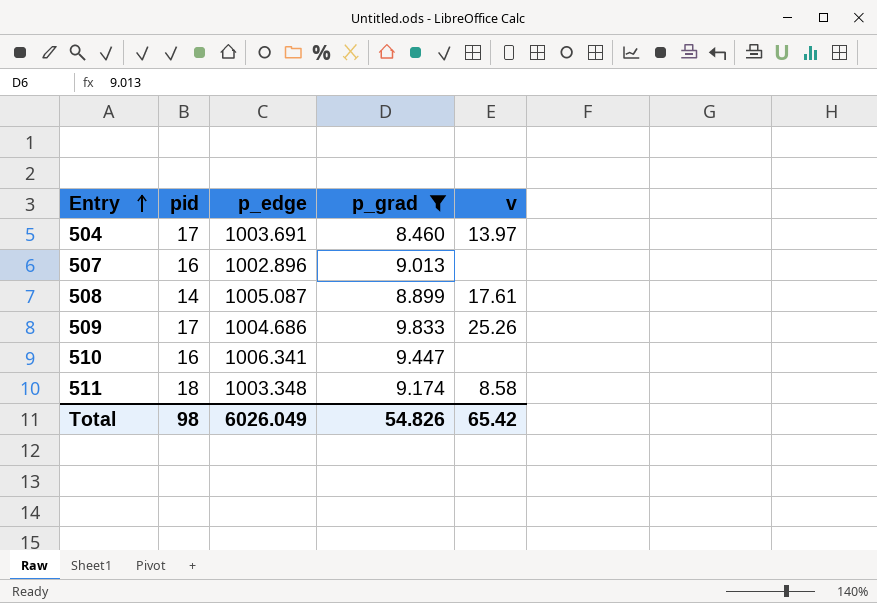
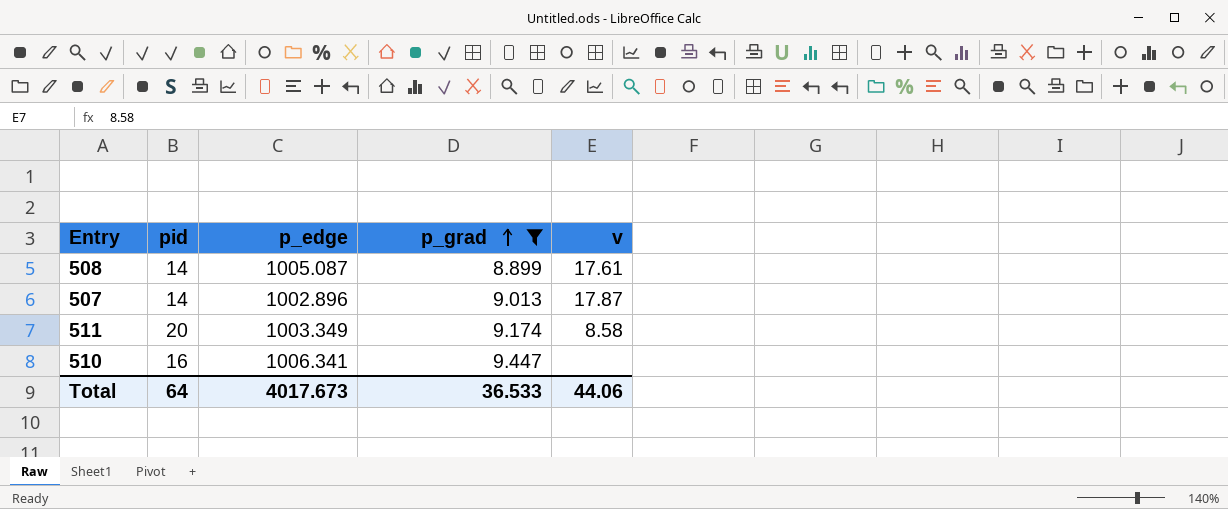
row order: Entry ascending -> p_grad ascending
row 504: 17 | 1003.691 | 8.460 | 13.97 -> none
row 509: 17 | 1004.686 | 9.833 | 25.26 -> none
507 | pid: 16 -> 14
507 | v: none -> 17.87
511 | pid: 18 -> 20
511 | p_edge: 1003.348 -> 1003.349
Total | pid: 98 -> 64
Total | p_edge: 6026.049 -> 4017.673
Total | p_grad: 54.826 -> 36.533
Total | v: 65.42 -> 44.06

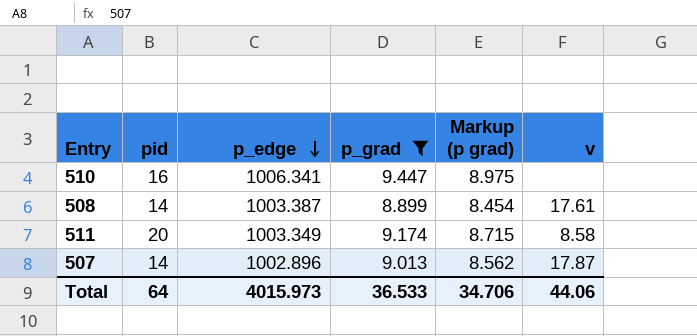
row order: p_grad ascending -> p_edge descending
column Markup (p grad) | formula: none -> [p_grad] * 0.95
508 | p_edge: 1005.087 -> 1003.387
Total | p_edge: 4017.673 -> 4015.973

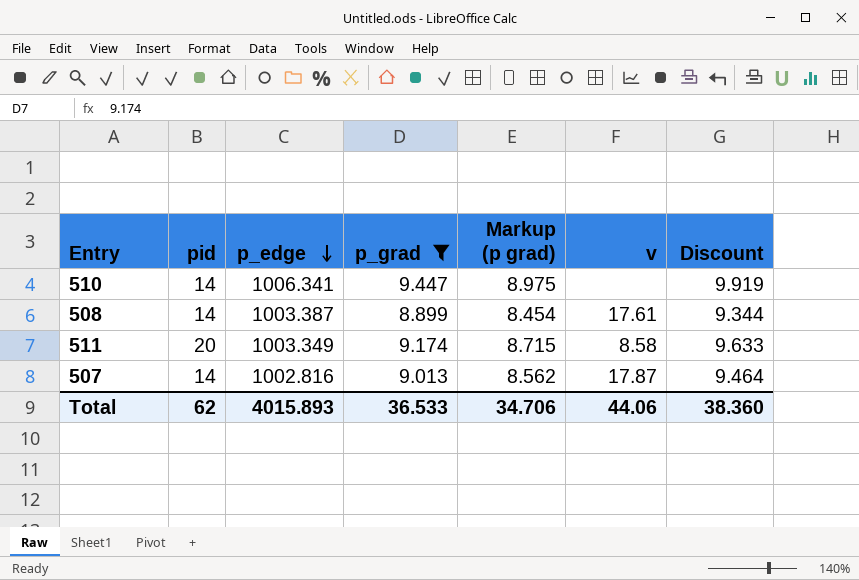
column Discount | formula: none -> [p_grad] * 1.05
510 | pid: 16 -> 14
507 | p_edge: 1002.896 -> 1002.816
Total | pid: 64 -> 62
Total | p_edge: 4015.973 -> 4015.893

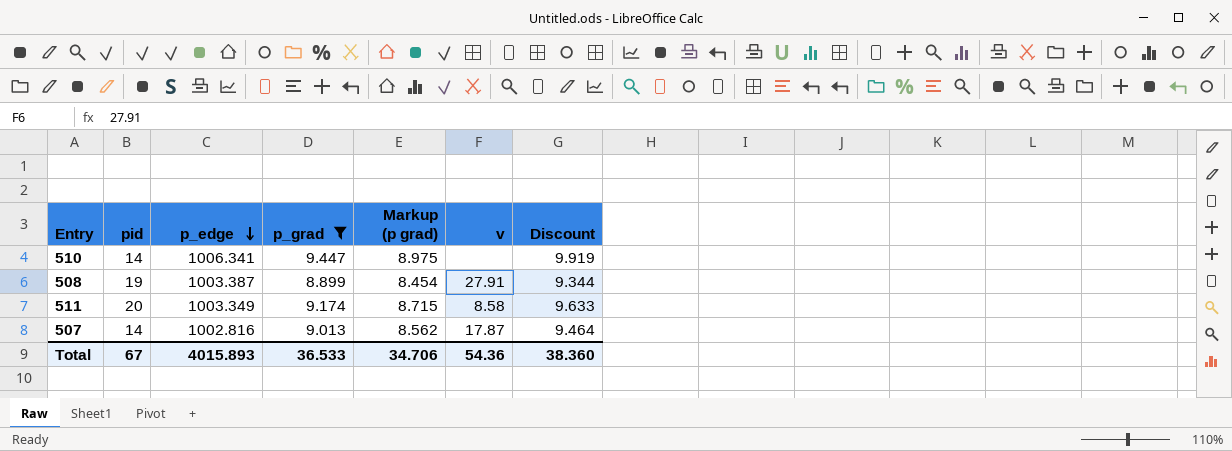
508 | pid: 14 -> 19
508 | v: 17.61 -> 27.91
Total | pid: 62 -> 67
Total | v: 44.06 -> 54.36

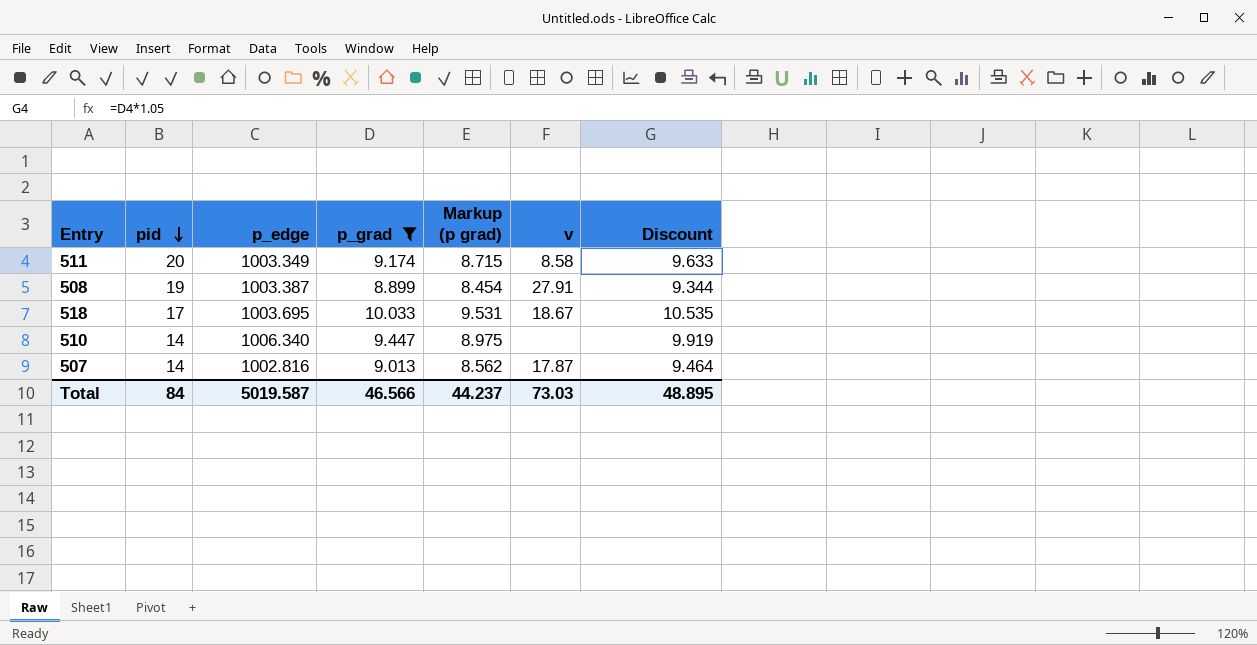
row order: p_edge descending -> pid descending
row 518: none -> 17 | 1003.695 | 10.033 | 9.531 | 18.67 | 10.535
510 | p_edge: 1006.341 -> 1006.340
Total | pid: 67 -> 84
Total | p_edge: 4015.893 -> 5019.587
Total | p_grad: 36.533 -> 46.566
Total | Markup (p grad): 34.706 -> 44.237
Total | v: 54.36 -> 73.03
Total | Discount: 38.360 -> 48.895

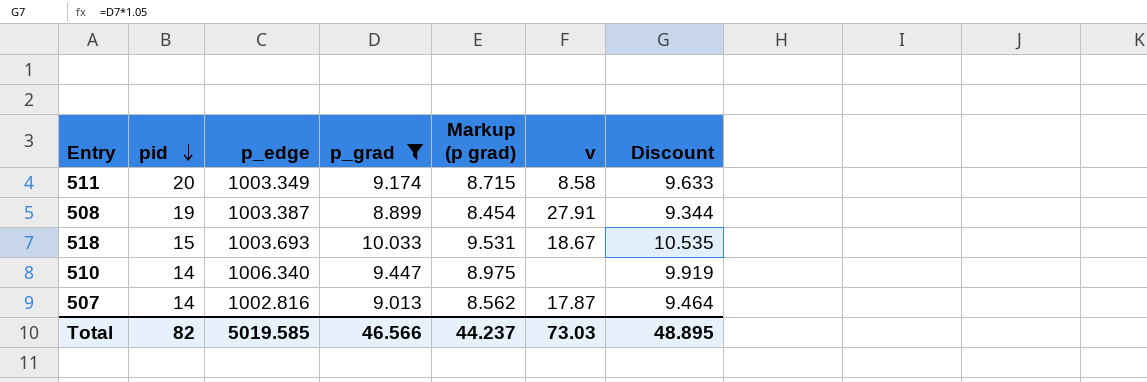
518 | pid: 17 -> 15
518 | p_edge: 1003.695 -> 1003.693
Total | pid: 84 -> 82
Total | p_edge: 5019.587 -> 5019.585

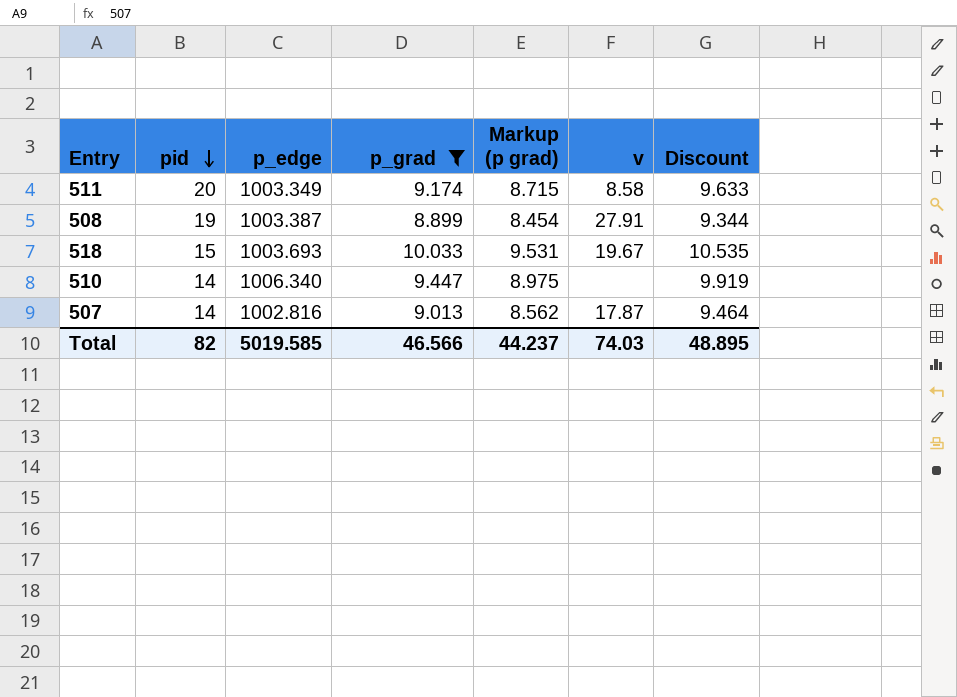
518 | v: 18.67 -> 19.67
Total | v: 73.03 -> 74.03

